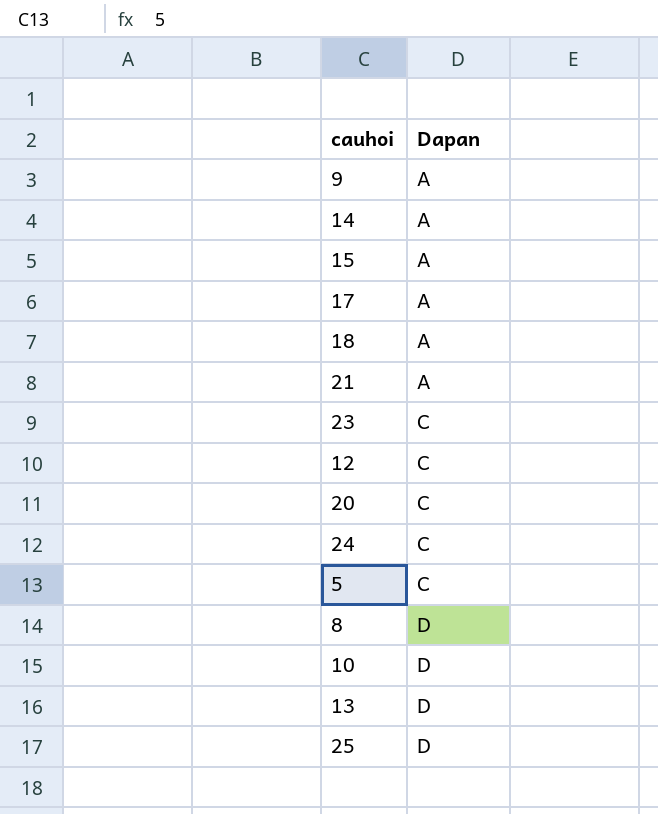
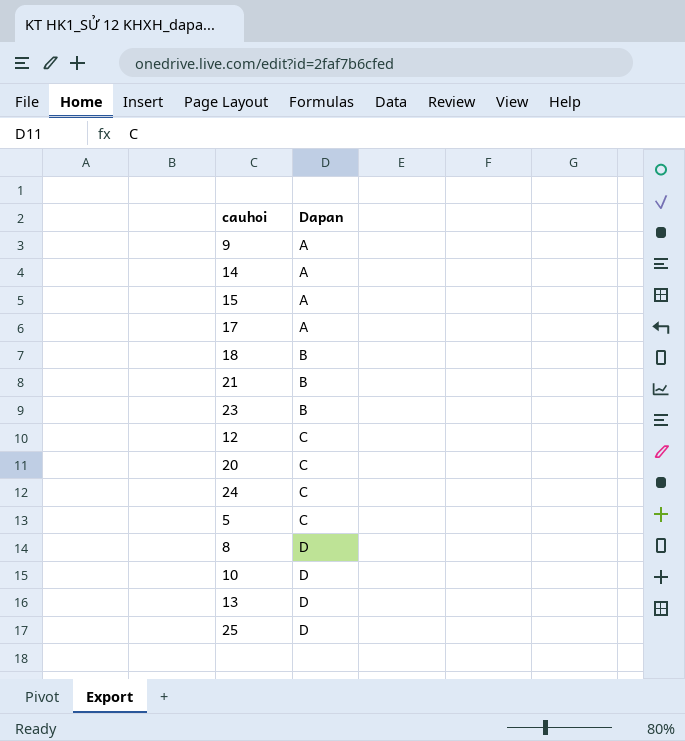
18 | Dapan: A -> B
21 | Dapan: A -> B
23 | Dapan: C -> B

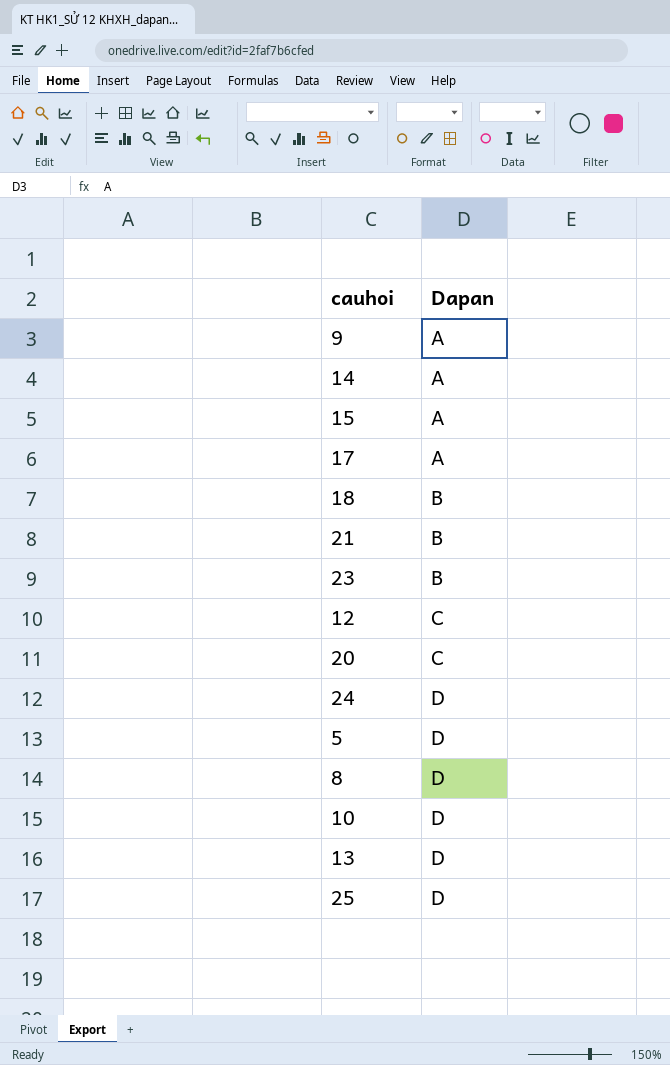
24 | Dapan: C -> D
5 | Dapan: C -> D

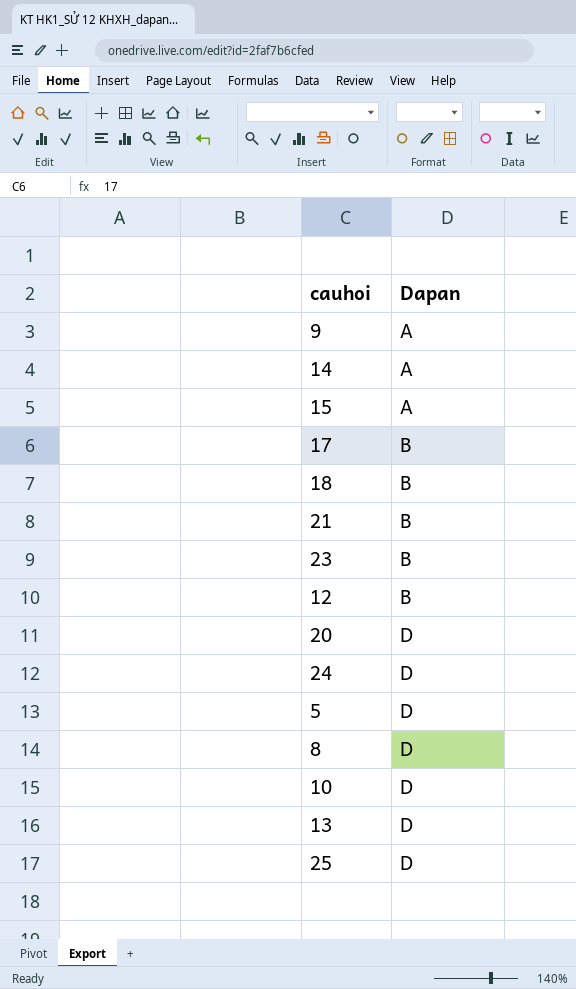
17 | Dapan: A -> B
12 | Dapan: C -> B
20 | Dapan: C -> D

